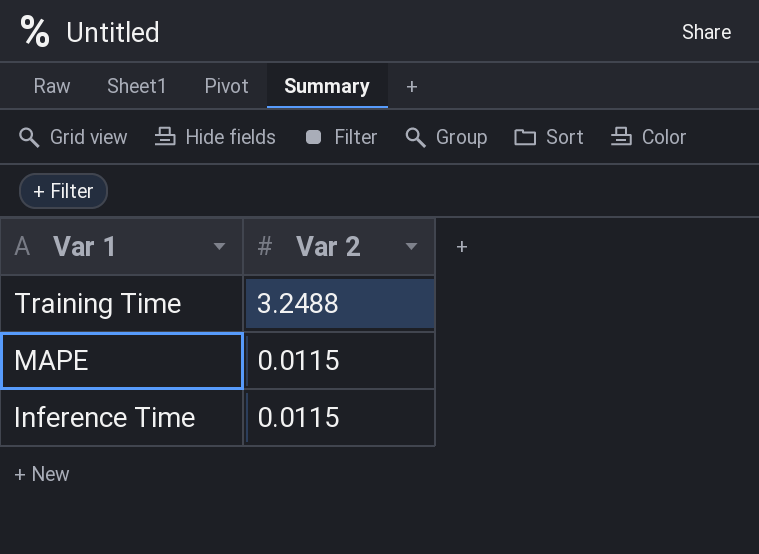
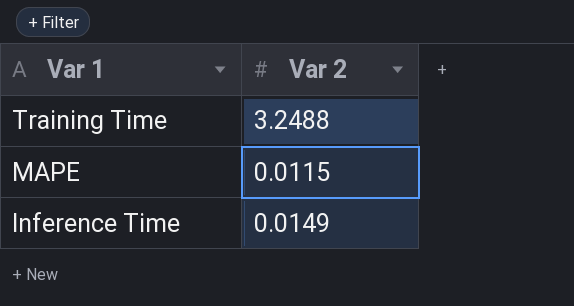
Inference Time | Var 2: 0.0115 -> 0.0149

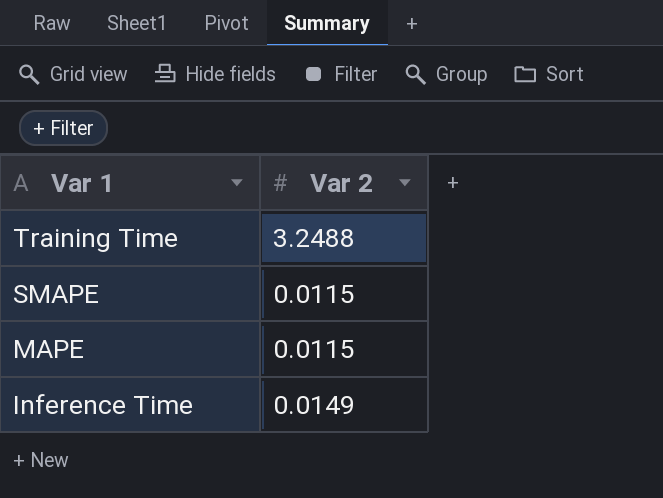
row SMAPE: none -> 0.0115

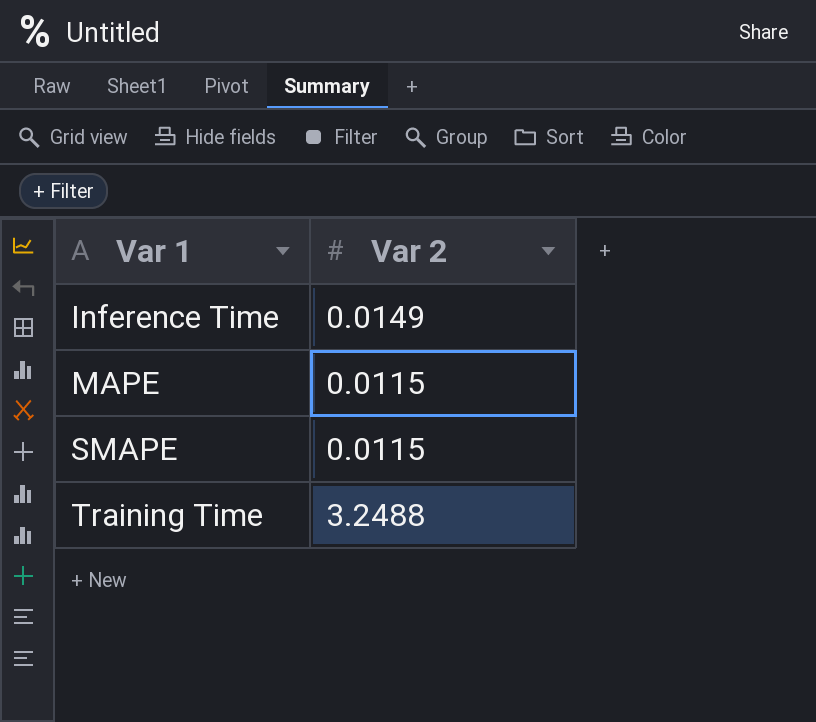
row order: Var 1 descending -> Var 1 ascending

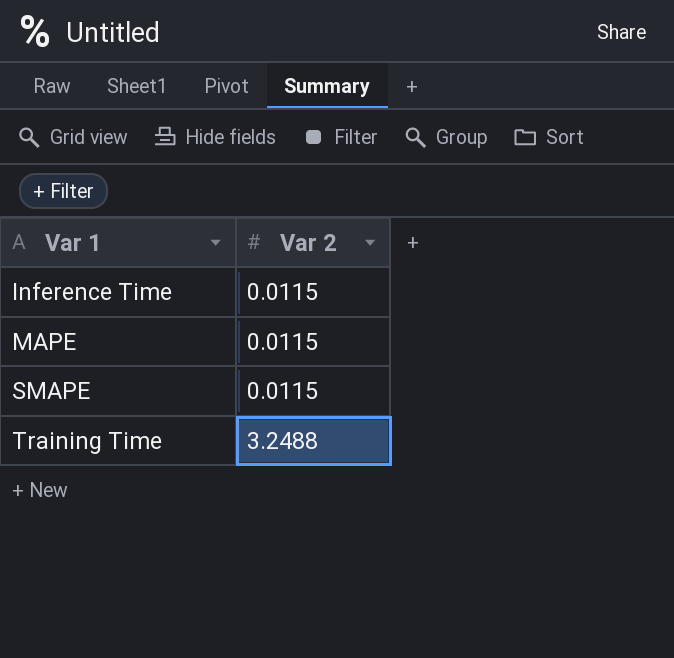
Inference Time | Var 2: 0.0149 -> 0.0115

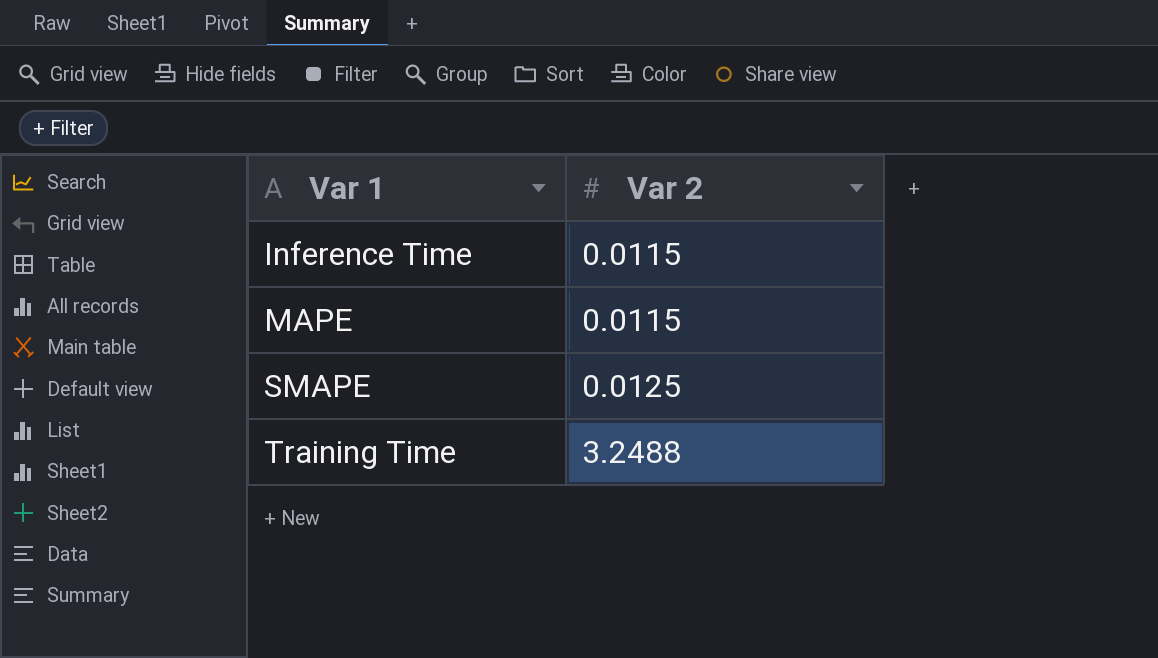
SMAPE | Var 2: 0.0115 -> 0.0125

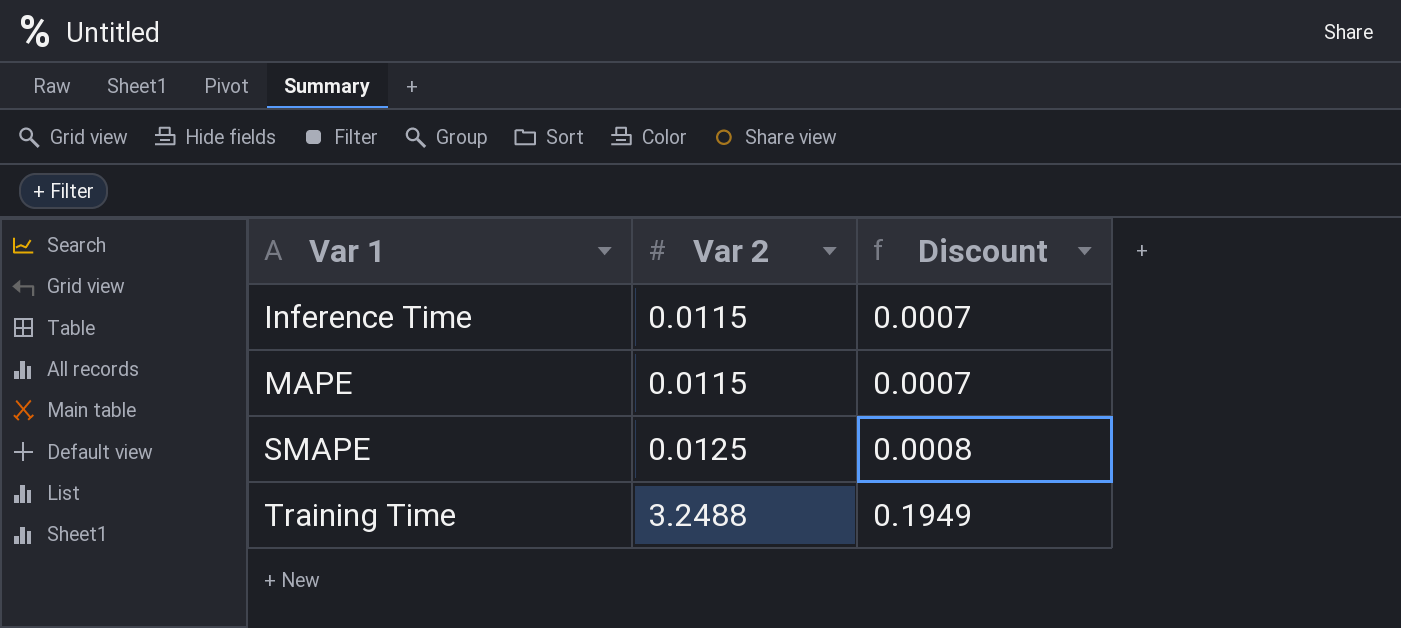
column Discount | formula: none -> [Var 2] * 0.06

